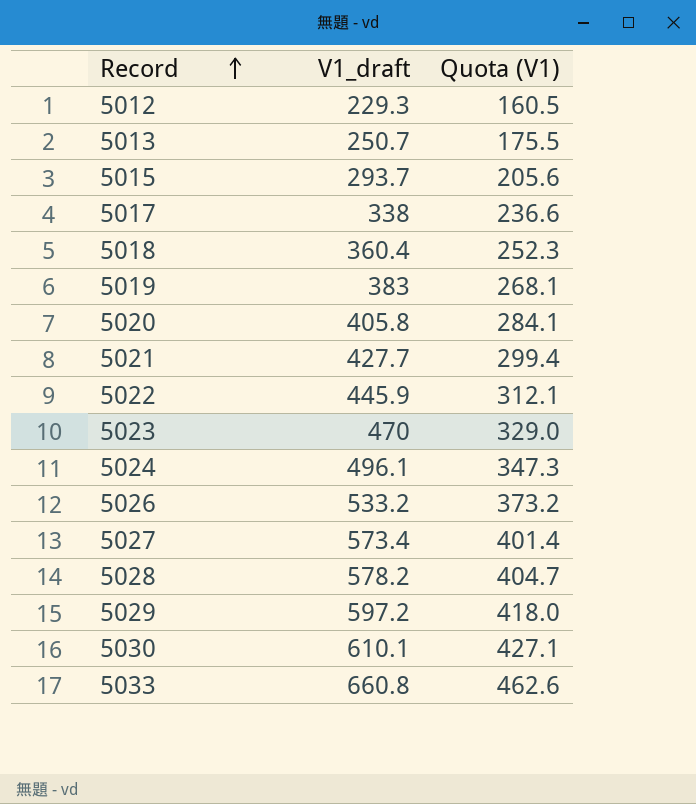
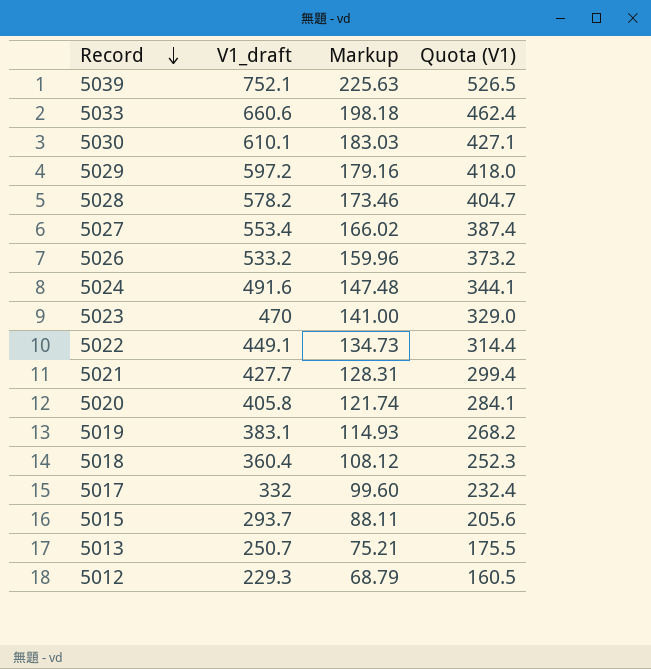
row order: Record ascending -> Record descending
column Markup | formula: none -> [V1_draft] * 0.3
row 5039: none -> 752.1 | 225.63 | 526.5
5033 | V1_draft: 660.8 -> 660.6
5033 | Quota (V1): 462.6 -> 462.4
5027 | V1_draft: 573.4 -> 553.4
5027 | Quota (V1): 401.4 -> 387.4
5024 | V1_draft: 496.1 -> 491.6
5024 | Quota (V1): 347.3 -> 344.1
5022 | V1_draft: 445.9 -> 449.1
5022 | Quota (V1): 312.1 -> 314.4
5019 | V1_draft: 383 -> 383.1
5019 | Quota (V1): 268.1 -> 268.2
5017 | V1_draft: 338 -> 332
5017 | Quota (V1): 236.6 -> 232.4

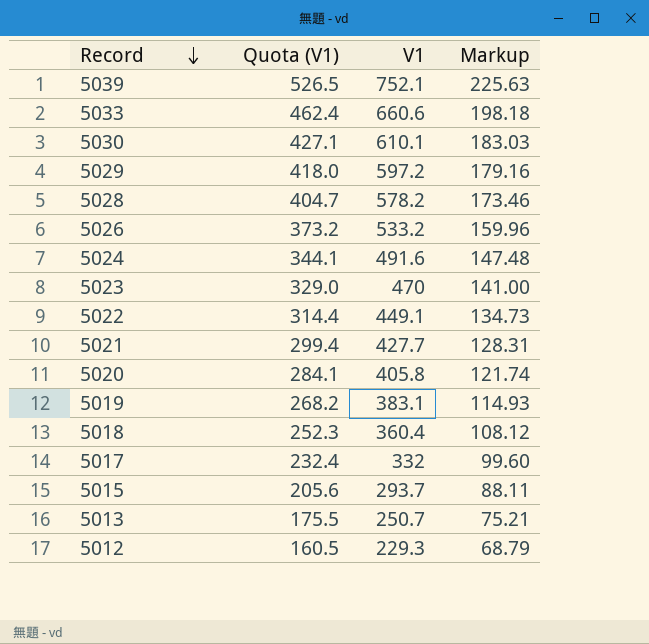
column Quota (V1) | position: 4 -> 2
column name: V1_draft -> V1
row 5027: 553.4 | 166.02 | 387.4 -> none

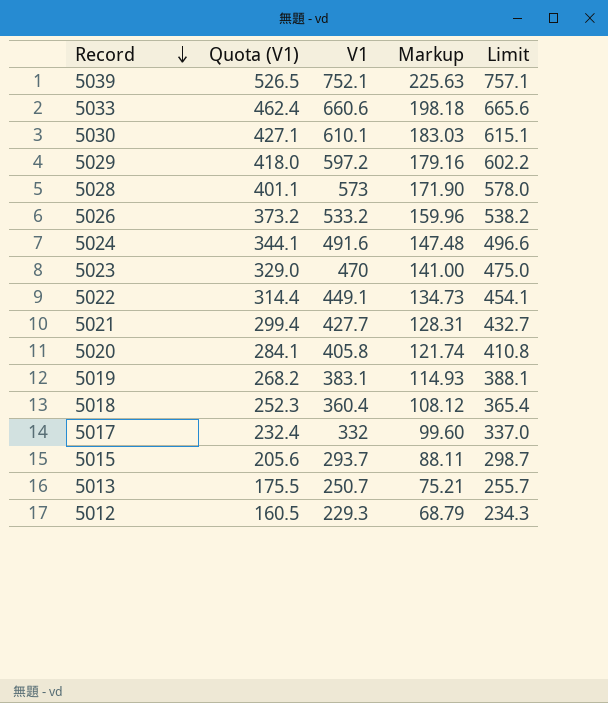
column Limit | formula: none -> [V1] + 5
5028 | Quota (V1): 404.7 -> 401.1
5028 | V1: 578.2 -> 573
5028 | Markup: 173.46 -> 171.90

